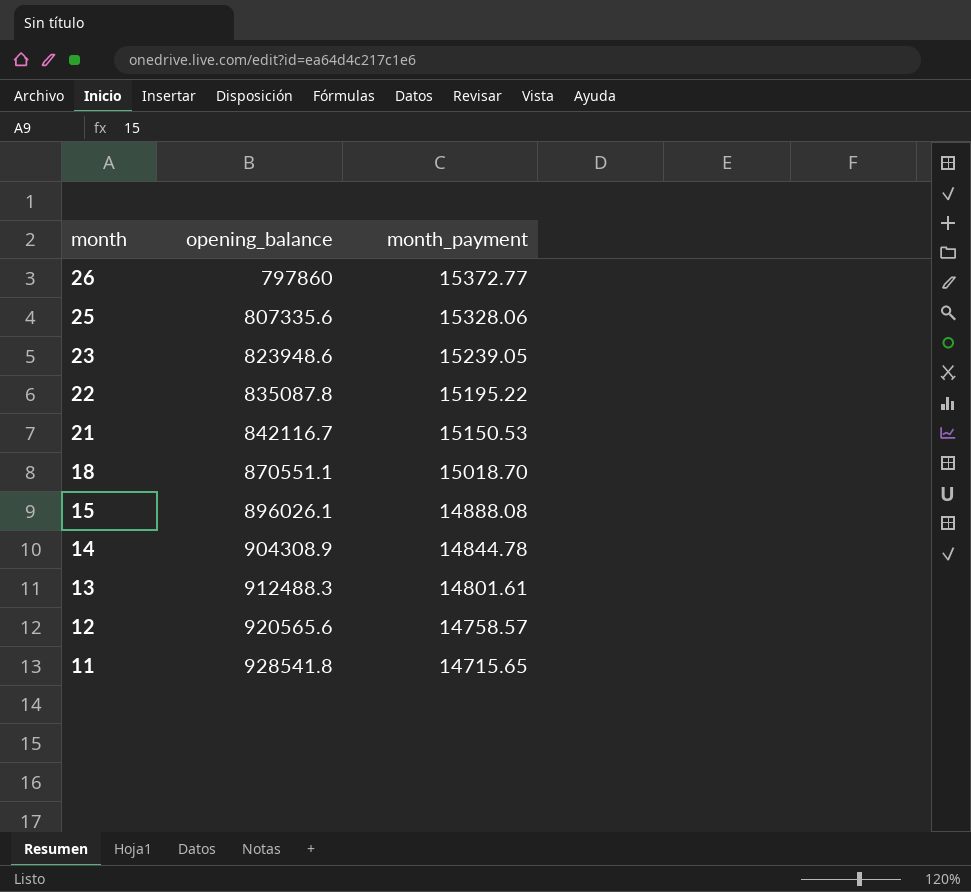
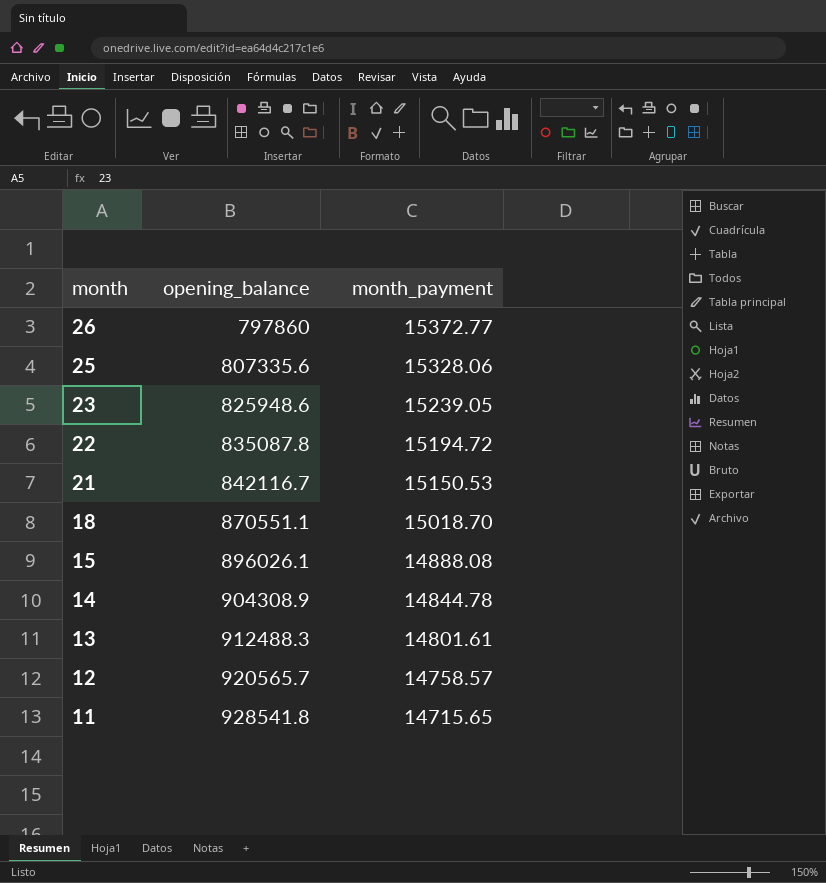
23 | opening_balance: 823948.6 -> 825948.6
22 | month_payment: 15195.22 -> 15194.72
12 | opening_balance: 920565.6 -> 920565.7

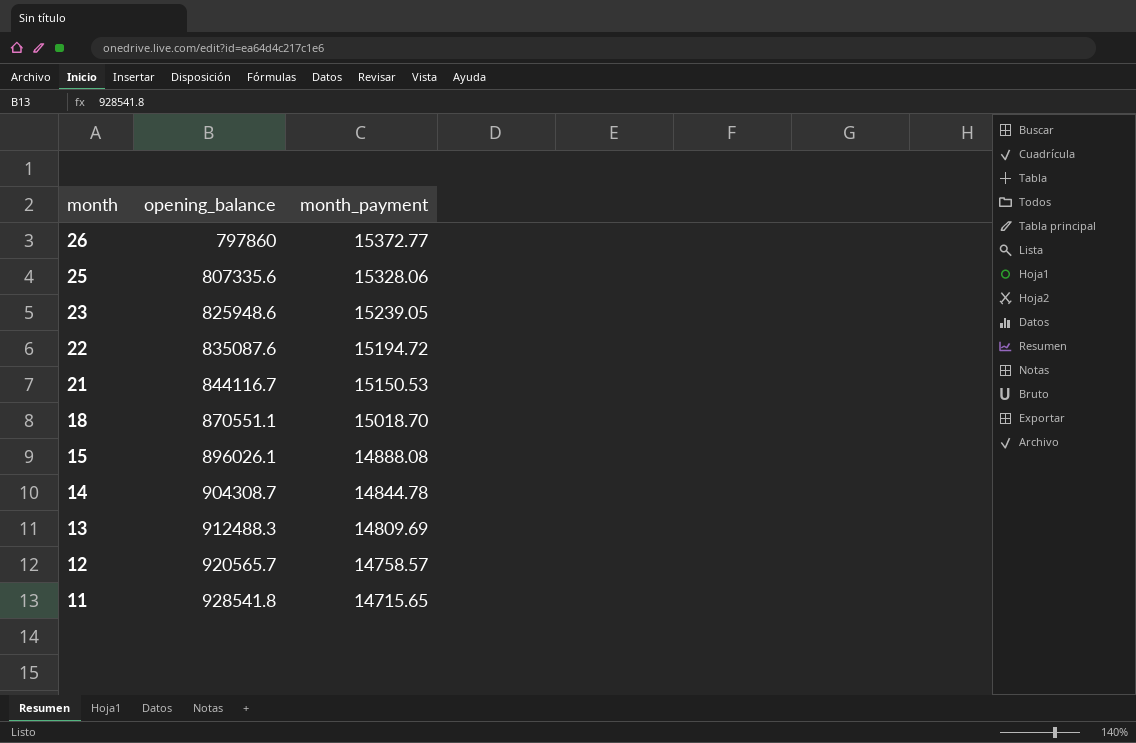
22 | opening_balance: 835087.8 -> 835087.6
21 | opening_balance: 842116.7 -> 844116.7
14 | opening_balance: 904308.9 -> 904308.7
13 | month_payment: 14801.61 -> 14809.69

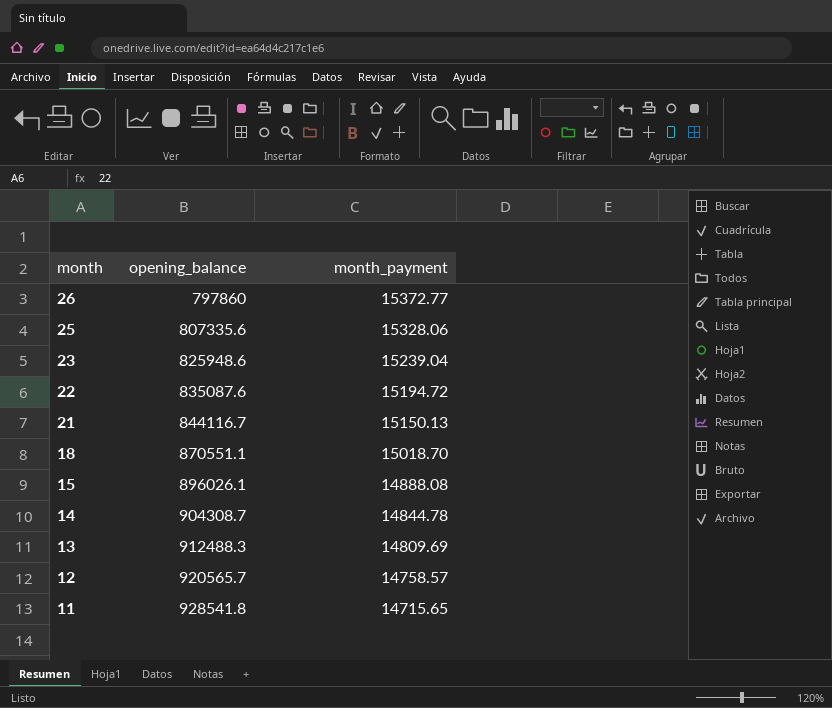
23 | month_payment: 15239.05 -> 15239.04
21 | month_payment: 15150.53 -> 15150.13

